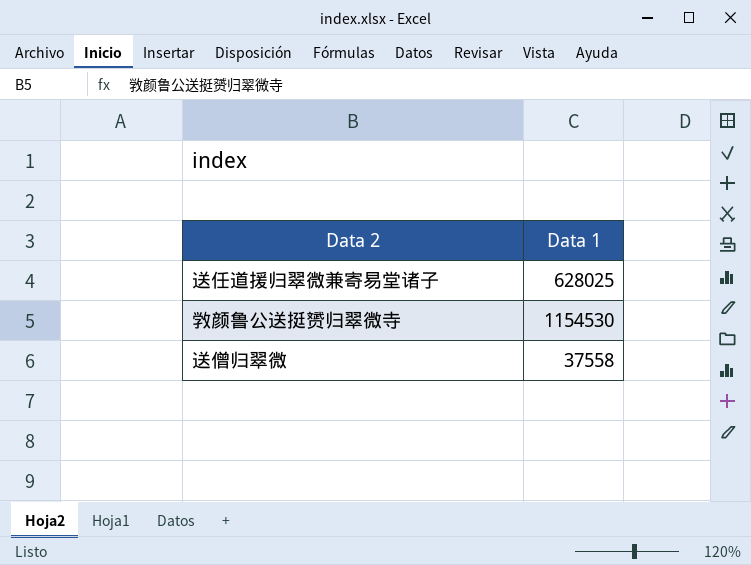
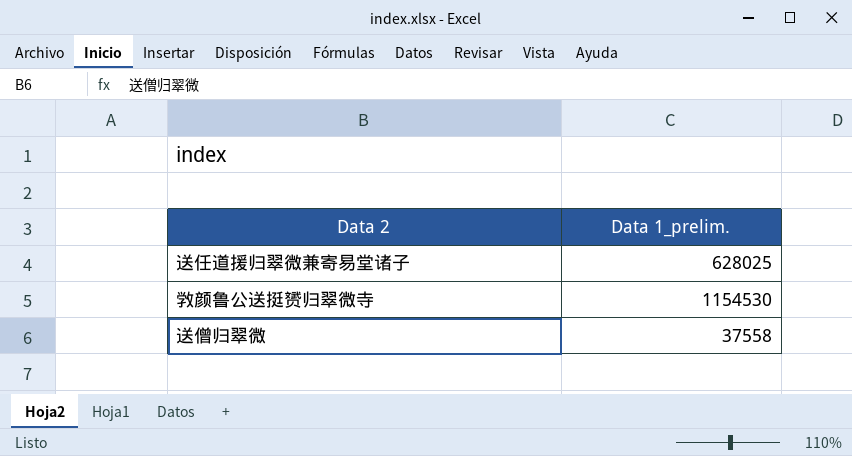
column name: Data 1 -> Data 1_prelim.

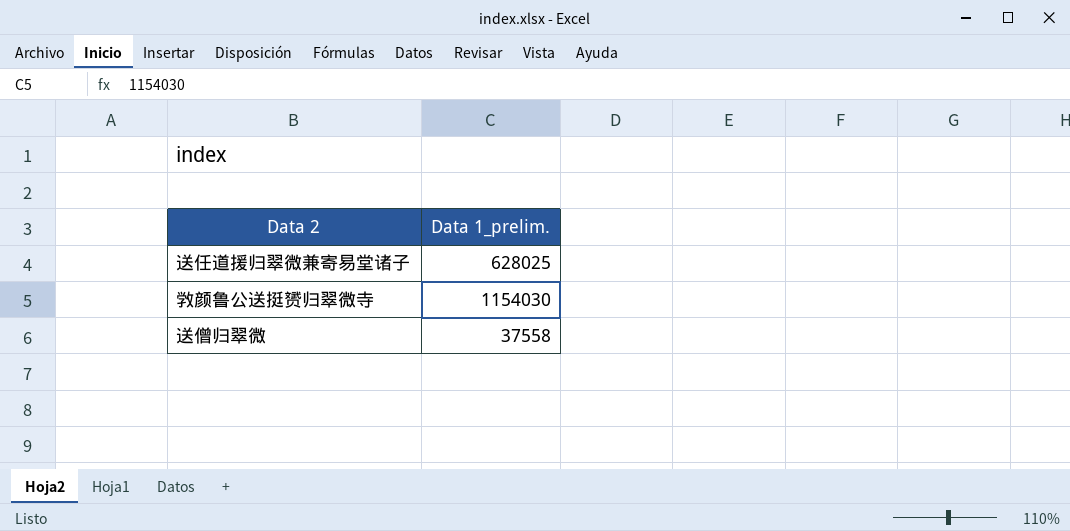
敩颜鲁公送挺赟归翠微寺 | Data 1_prelim.: 1154530 -> 1154030

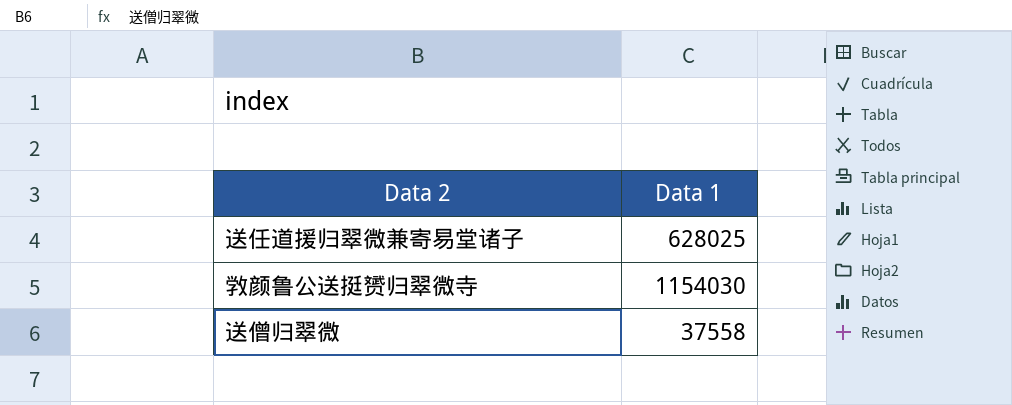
column name: Data 1_prelim. -> Data 1

